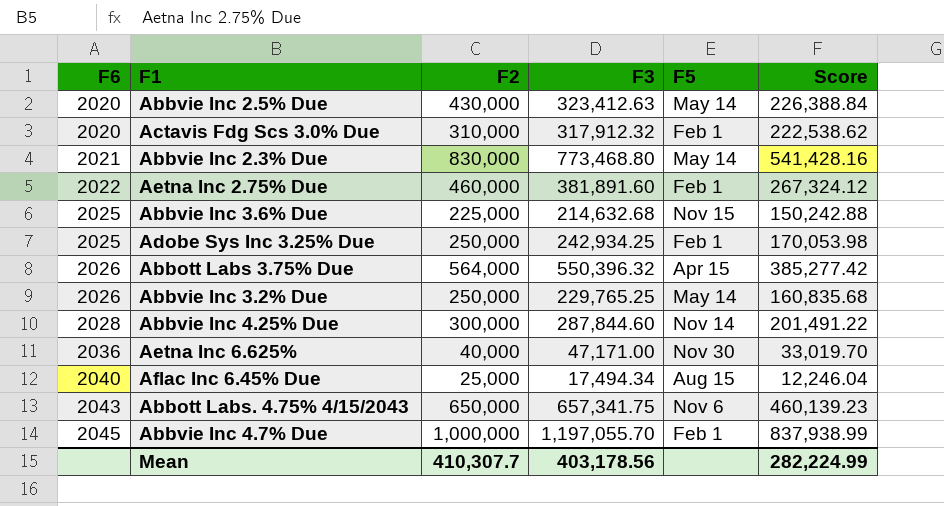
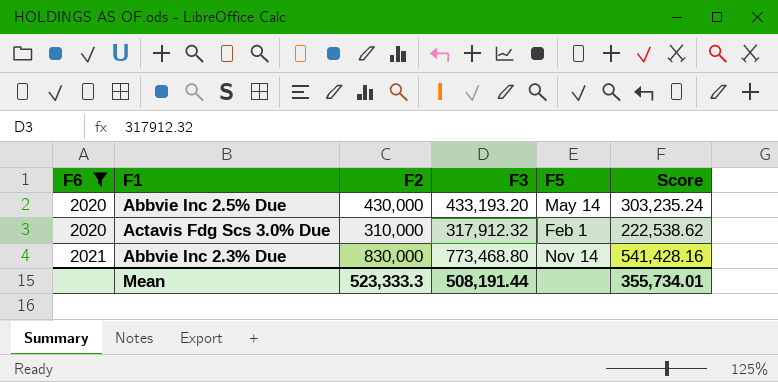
filter: none -> F6 <= 2021
Abbvie Inc 2.5% Due | F3: 323,412.63 -> 433,193.20
Abbvie Inc 2.5% Due | Score: 226,388.84 -> 303,235.24
Abbvie Inc 2.3% Due | F5: May 14 -> Nov 14
Mean | F2: 410,307.7 -> 523,333.3
Mean | F3: 403,178.56 -> 508,191.44
Mean | Score: 282,224.99 -> 355,734.01

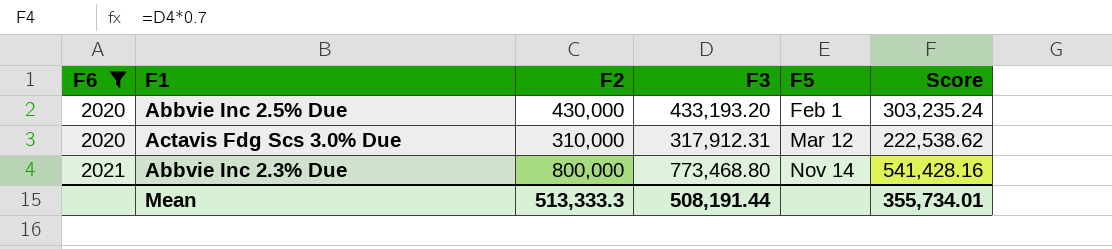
Abbvie Inc 2.5% Due | F5: May 14 -> Feb 1
Actavis Fdg Scs 3.0% Due | F3: 317,912.32 -> 317,912.31
Actavis Fdg Scs 3.0% Due | F5: Feb 1 -> Mar 12
Abbvie Inc 2.3% Due | F2: 830,000 -> 800,000
Mean | F2: 523,333.3 -> 513,333.3

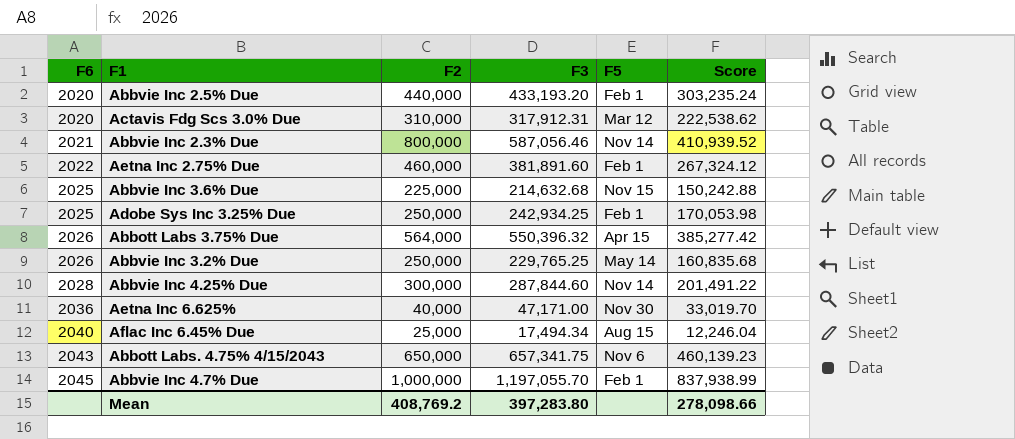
filter: F6 <= 2021 -> none
Abbvie Inc 2.5% Due | F2: 430,000 -> 440,000
Abbvie Inc 2.3% Due | F3: 773,468.80 -> 587,056.46
Abbvie Inc 2.3% Due | Score: 541,428.16 -> 410,939.52
Mean | F2: 513,333.3 -> 408,769.2
Mean | F3: 508,191.44 -> 397,283.80
Mean | Score: 355,734.01 -> 278,098.66

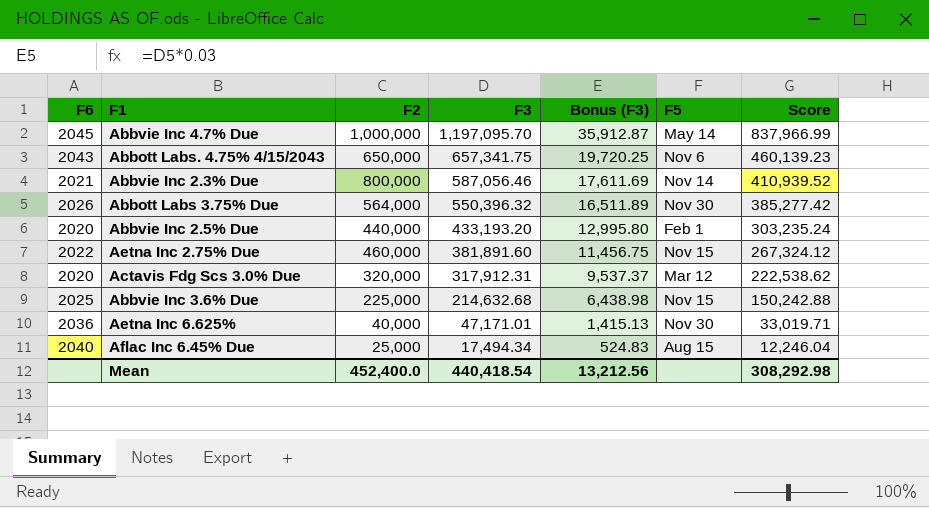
row order: F6 ascending -> F3 descending
column Bonus (F3) | formula: none -> [F3] * 0.03
row Adobe Sys Inc 3.25% Due: 2025 | 250,000 | 242,934.25 | Feb 1 | 170,053.98 -> none
row Abbvie Inc 3.2% Due: 2026 | 250,000 | 229,765.25 | May 14 | 160,835.68 -> none
row Abbvie Inc 4.25% Due: 2028 | 300,000 | 287,844.60 | Nov 14 | 201,491.22 -> none
Abbvie Inc 4.7% Due | F3: 1,197,055.70 -> 1,197,095.70
Abbvie Inc 4.7% Due | F5: Feb 1 -> May 14
Abbvie Inc 4.7% Due | Score: 837,938.99 -> 837,966.99
Abbott Labs 3.75% Due | F5: Apr 15 -> Nov 30
Aetna Inc 2.75% Due | F5: Feb 1 -> Nov 15
Actavis Fdg Scs 3.0% Due | F2: 310,000 -> 320,000
Aetna Inc 6.625% | F3: 47,171.00 -> 47,171.01
Aetna Inc 6.625% | Score: 33,019.70 -> 33,019.71
Mean | F2: 408,769.2 -> 452,400.0
Mean | F3: 397,283.80 -> 440,418.54
Mean | Score: 278,098.66 -> 308,292.98

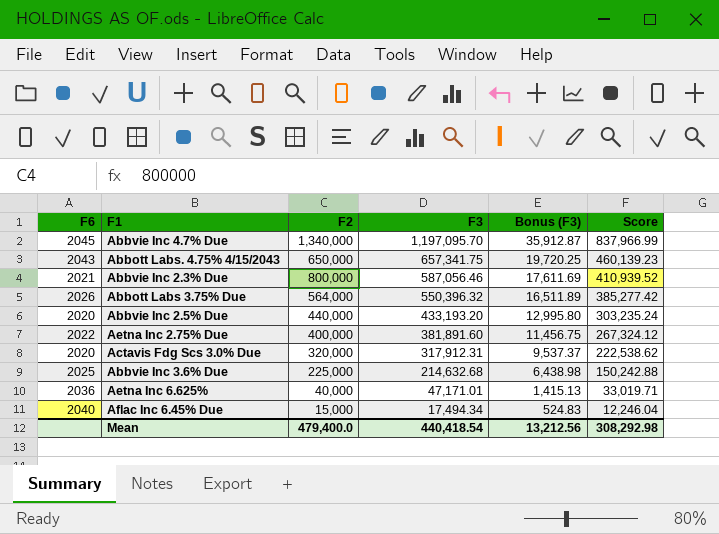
column F5 | position: 6 -> none
Abbvie Inc 4.7% Due | F2: 1,000,000 -> 1,340,000
Aetna Inc 2.75% Due | F2: 460,000 -> 400,000
Aflac Inc 6.45% Due | F2: 25,000 -> 15,000
Mean | F2: 452,400.0 -> 479,400.0

